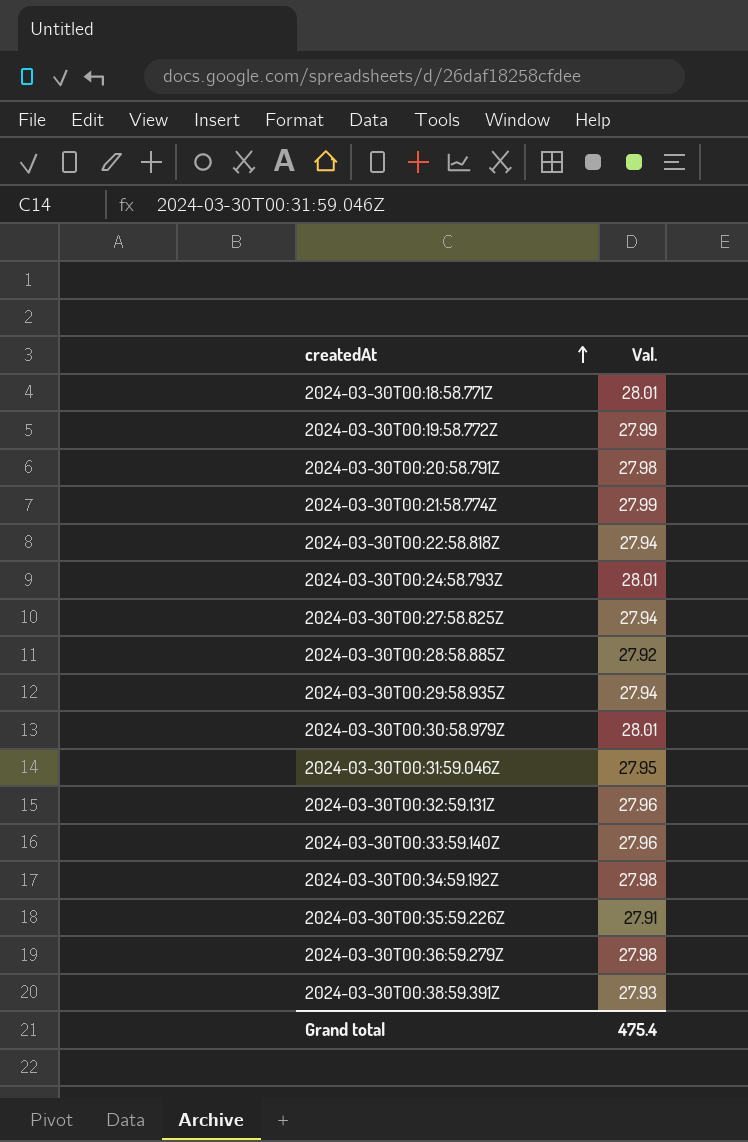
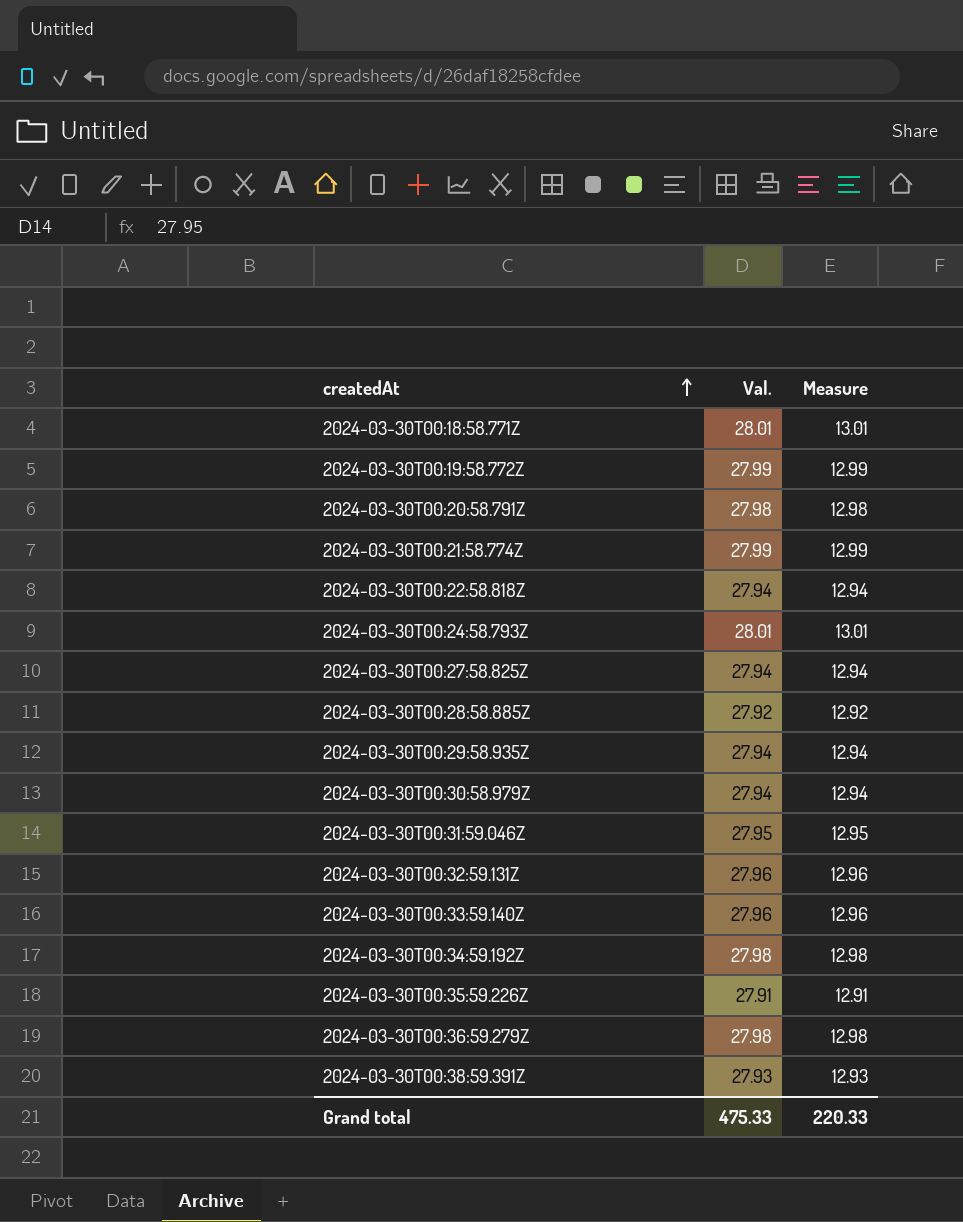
column Measure | formula: none -> [Val.] - 15
2024-03-30T00:30:58.979Z | Val.: 28.01 -> 27.94
Grand total | Val.: 475.4 -> 475.33

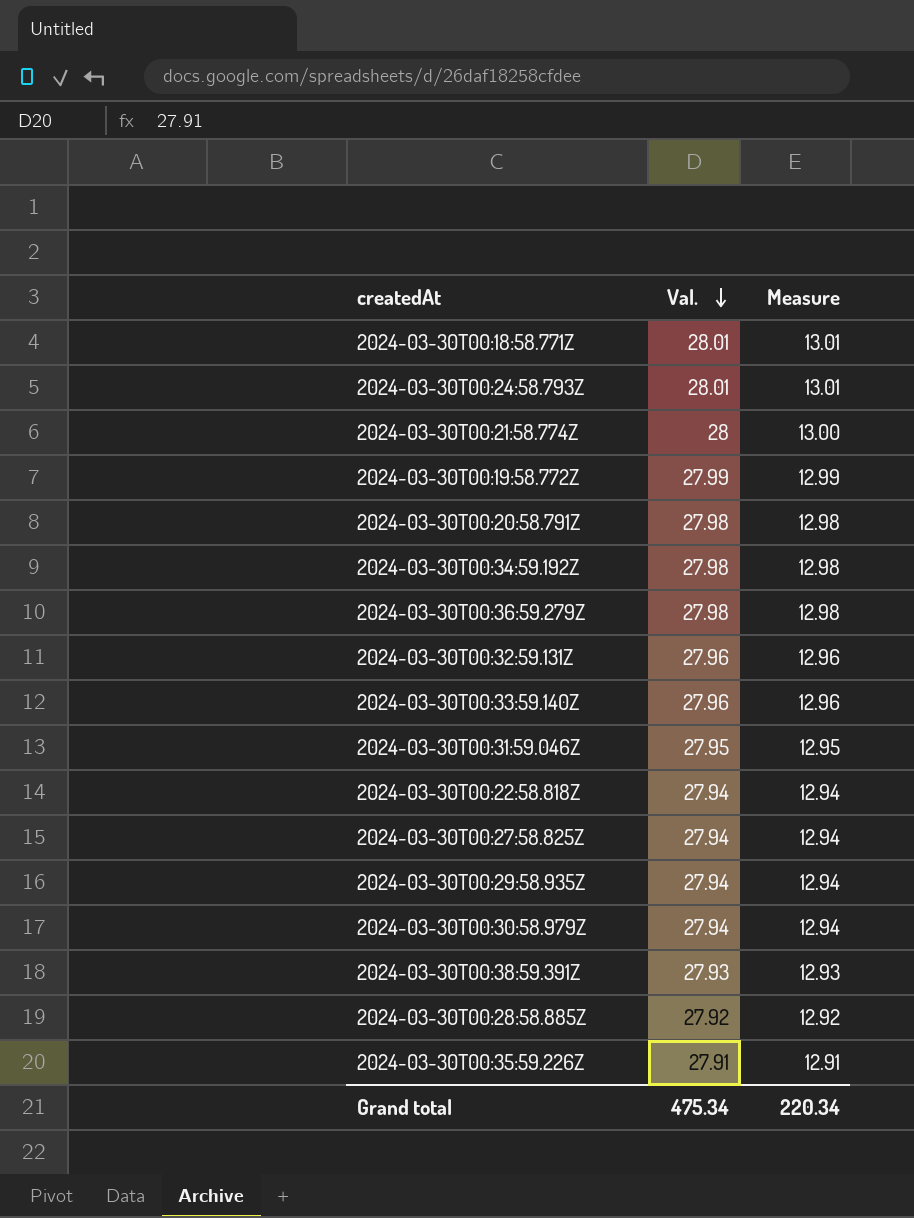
row order: createdAt ascending -> Val. descending
2024-03-30T00:21:58.774Z | Val.: 27.99 -> 28
2024-03-30T00:21:58.774Z | Measure: 12.99 -> 13.00
Grand total | Val.: 475.33 -> 475.34
Grand total | Measure: 220.33 -> 220.34

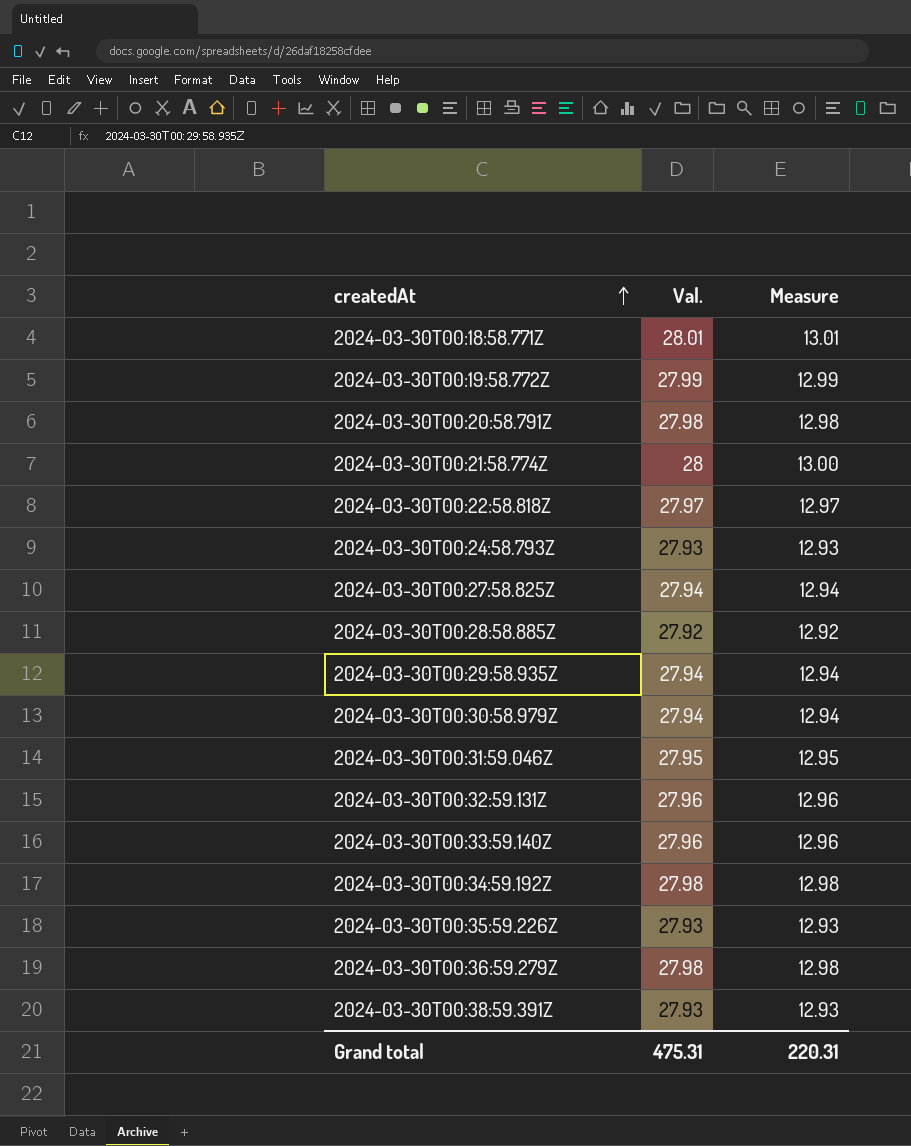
row order: Val. descending -> createdAt ascending
2024-03-30T00:22:58.818Z | Val.: 27.94 -> 27.97
2024-03-30T00:22:58.818Z | Measure: 12.94 -> 12.97
2024-03-30T00:24:58.793Z | Val.: 28.01 -> 27.93
2024-03-30T00:24:58.793Z | Measure: 13.01 -> 12.93
2024-03-30T00:35:59.226Z | Val.: 27.91 -> 27.93
2024-03-30T00:35:59.226Z | Measure: 12.91 -> 12.93
Grand total | Val.: 475.34 -> 475.31
Grand total | Measure: 220.34 -> 220.31

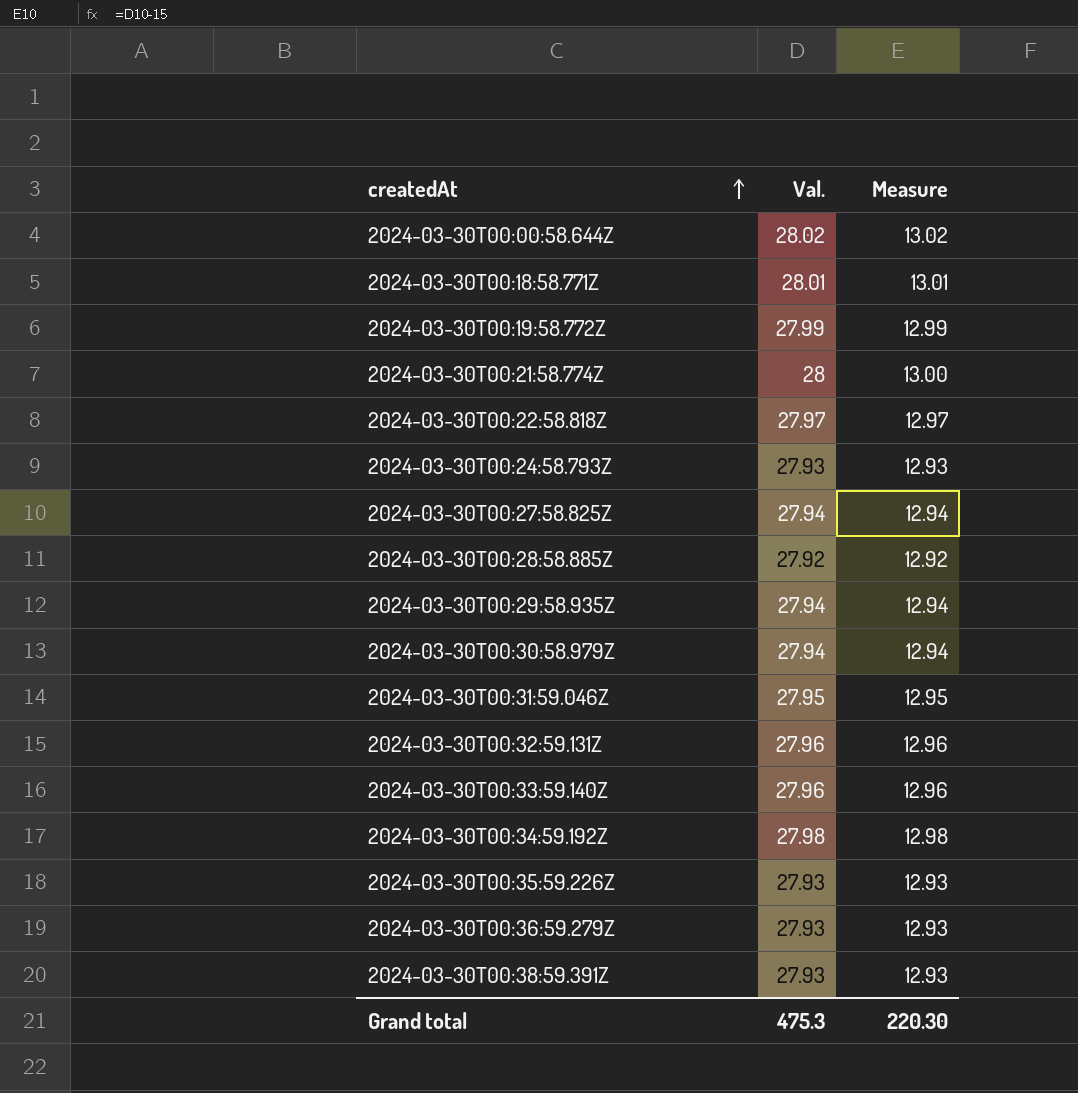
row 2024-03-30T00:20:58.791Z: 27.98 | 12.98 -> none
row 2024-03-30T00:00:58.644Z: none -> 28.02 | 13.02
2024-03-30T00:36:59.279Z | Val.: 27.98 -> 27.93
2024-03-30T00:36:59.279Z | Measure: 12.98 -> 12.93
Grand total | Val.: 475.31 -> 475.3
Grand total | Measure: 220.31 -> 220.30

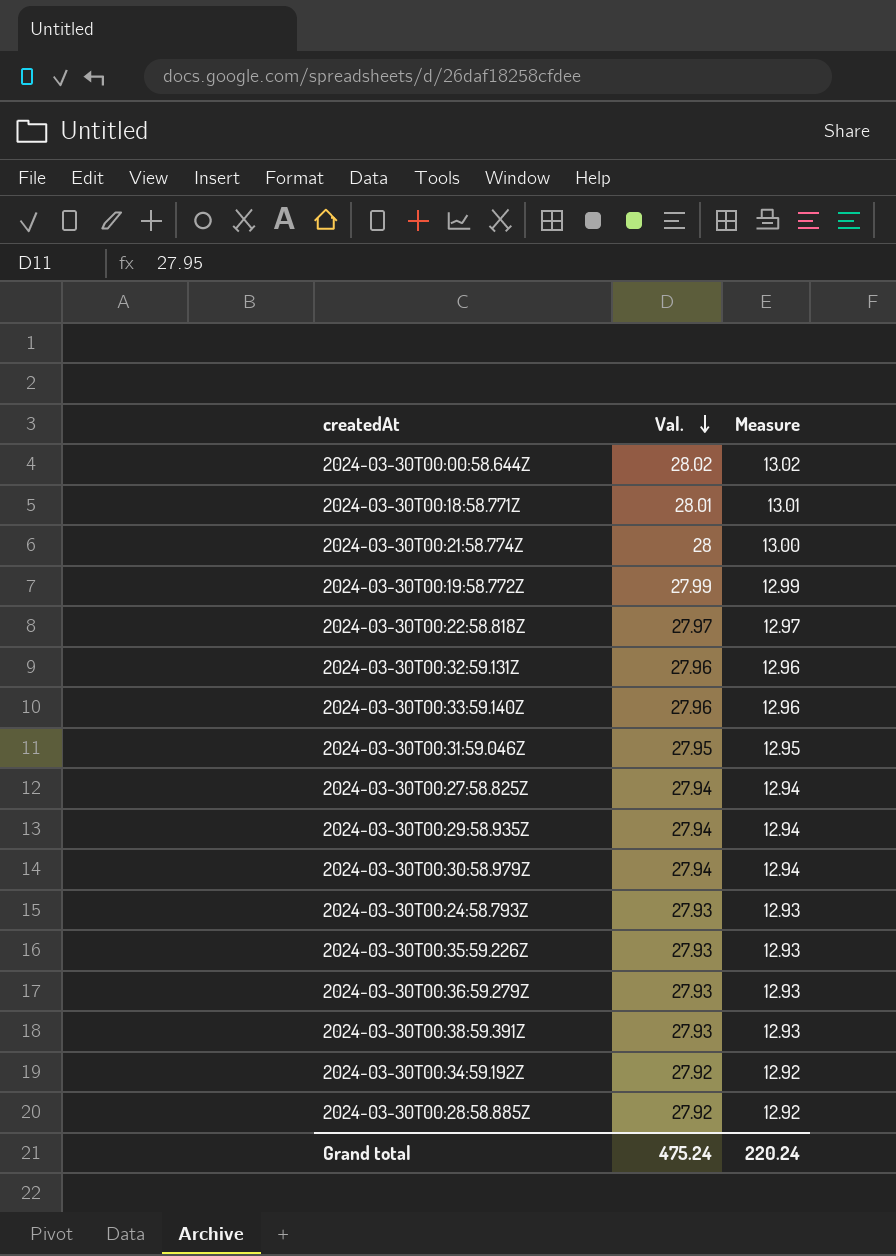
row order: createdAt ascending -> Val. descending
2024-03-30T00:34:59.192Z | Val.: 27.98 -> 27.92
2024-03-30T00:34:59.192Z | Measure: 12.98 -> 12.92
Grand total | Val.: 475.3 -> 475.24
Grand total | Measure: 220.30 -> 220.24

